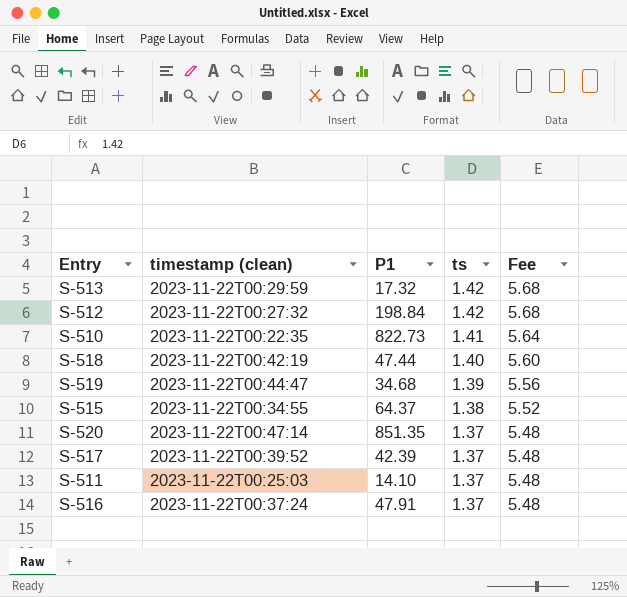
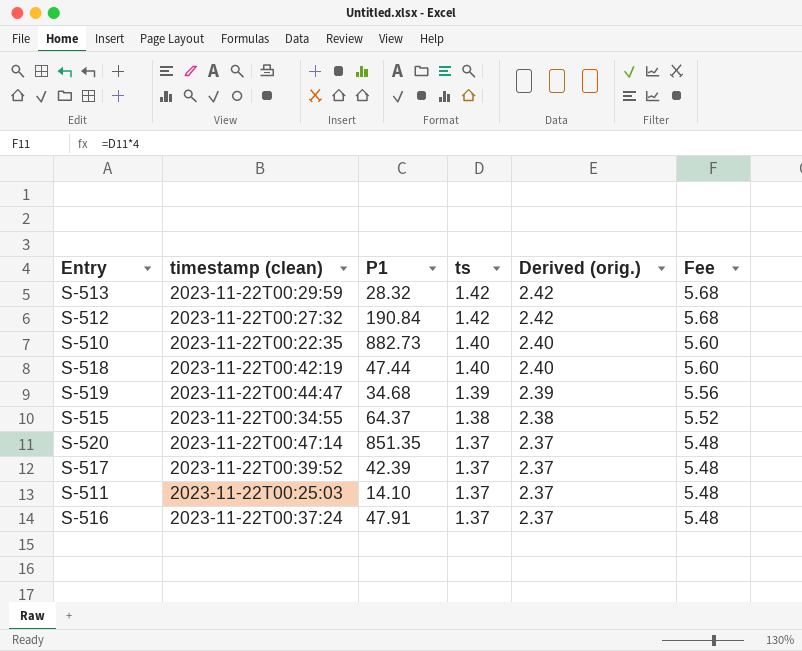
column Derived (orig.) | formula: none -> [ts] + 1
S-513 | P1: 17.32 -> 28.32
S-512 | P1: 198.84 -> 190.84
S-510 | P1: 822.73 -> 882.73
S-510 | ts: 1.41 -> 1.40
S-510 | Fee: 5.64 -> 5.60

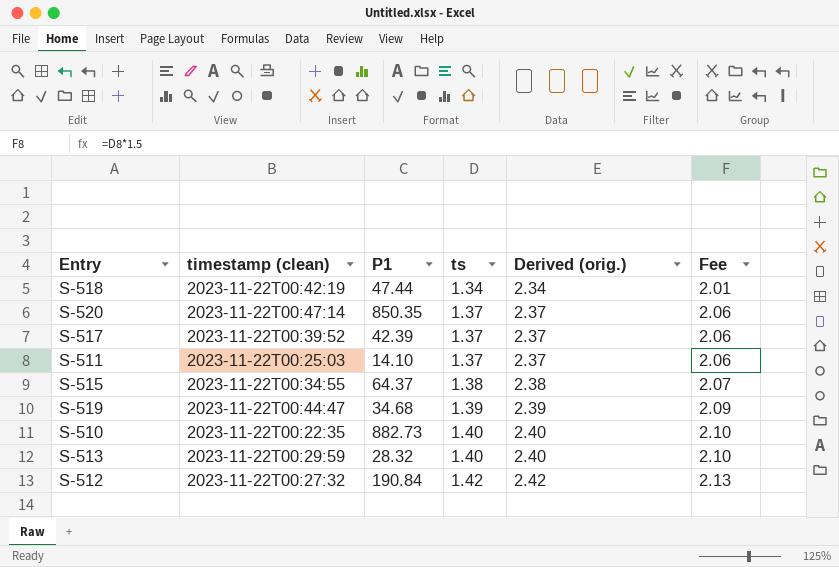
row order: ts descending -> ts ascending
column Fee | formula: [ts] * 4 -> [ts] * 1.5
row S-516: 2023-11-22T00:37:24 | 47.91 | 1.37 | 2.37 | 5.48 -> none
S-518 | ts: 1.40 -> 1.34
S-518 | Derived (orig.): 2.40 -> 2.34
S-520 | P1: 851.35 -> 850.35
S-513 | ts: 1.42 -> 1.40
S-513 | Derived (orig.): 2.42 -> 2.40

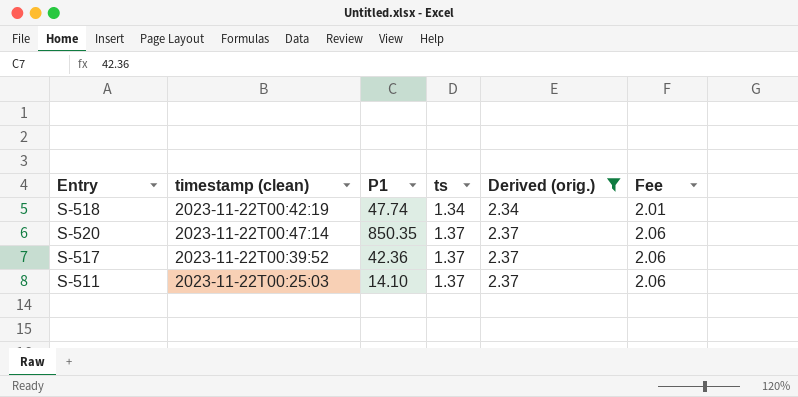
filter: none -> Derived (orig.) <= 2.37
S-518 | P1: 47.44 -> 47.74
S-517 | P1: 42.39 -> 42.36

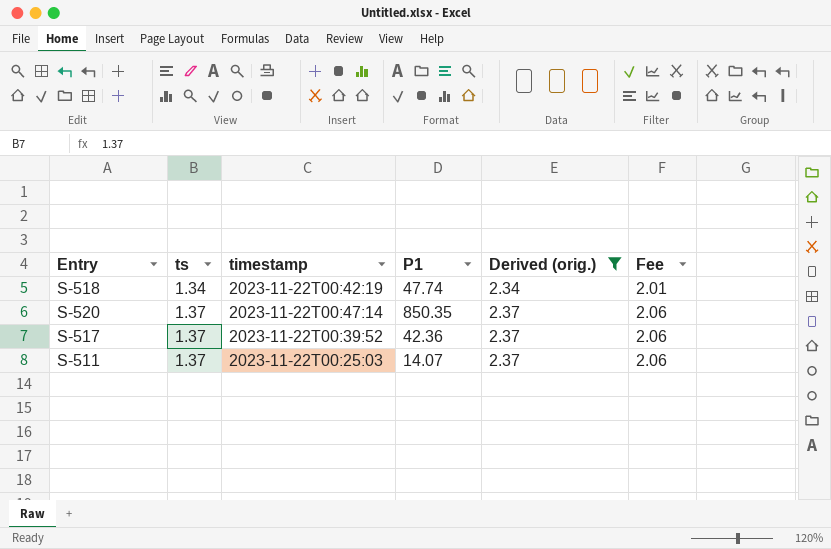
column ts | position: 4 -> 2
column name: timestamp (clean) -> timestamp
S-511 | P1: 14.10 -> 14.07

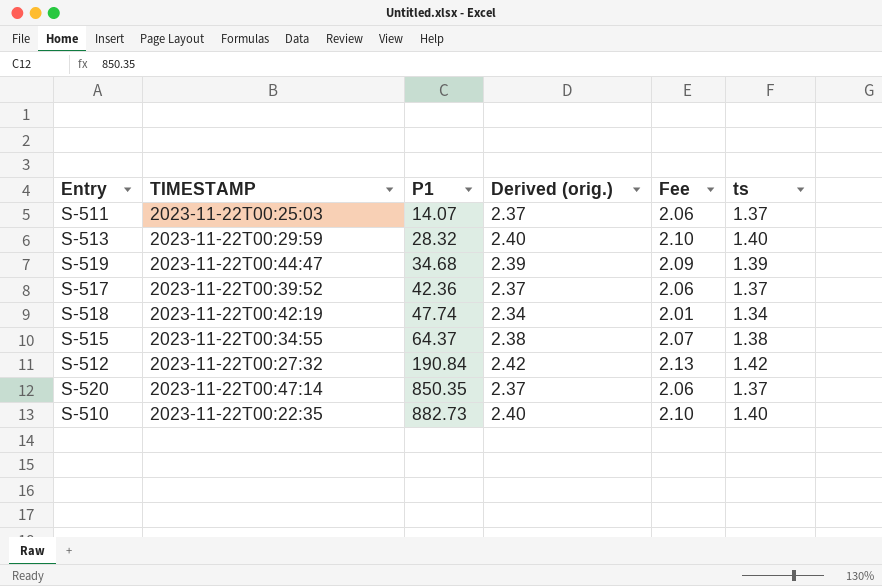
filter: Derived (orig.) <= 2.37 -> none
row order: ts ascending -> P1 ascending
column name: timestamp -> TIMESTAMP
column ts | position: 2 -> 6

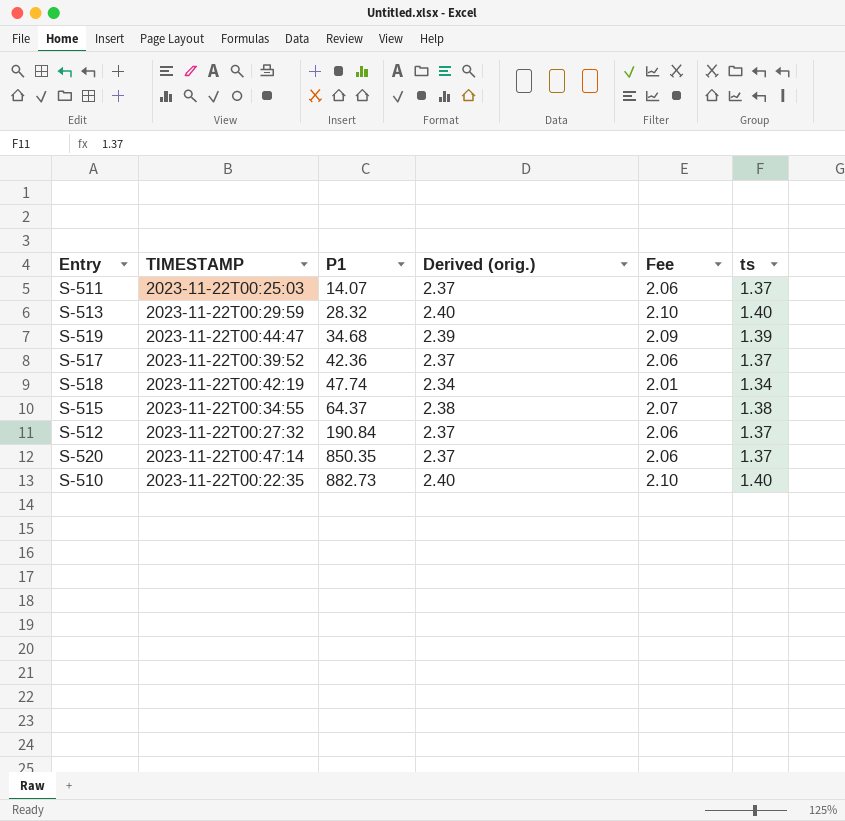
S-512 | Derived (orig.): 2.42 -> 2.37
S-512 | Fee: 2.13 -> 2.06
S-512 | ts: 1.42 -> 1.37

